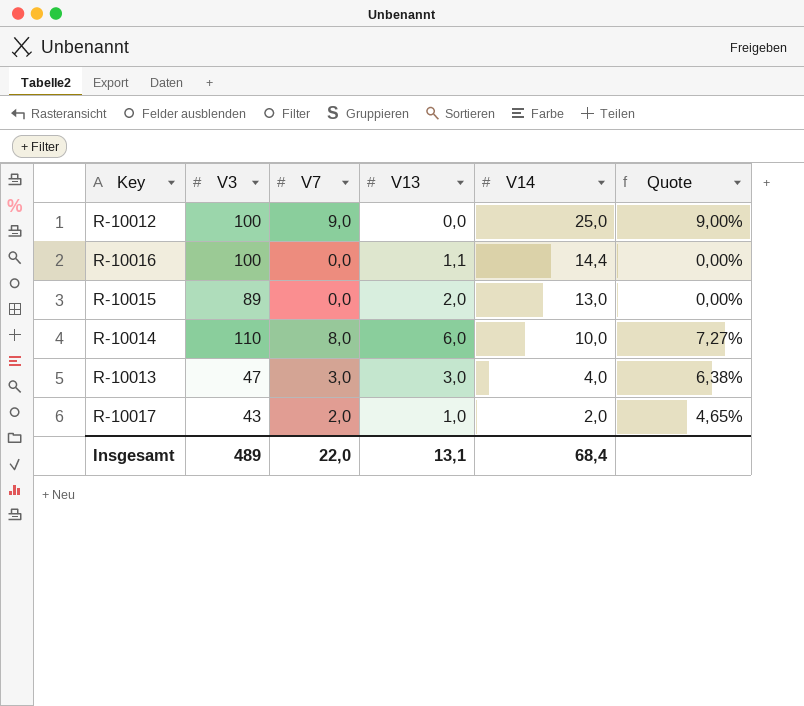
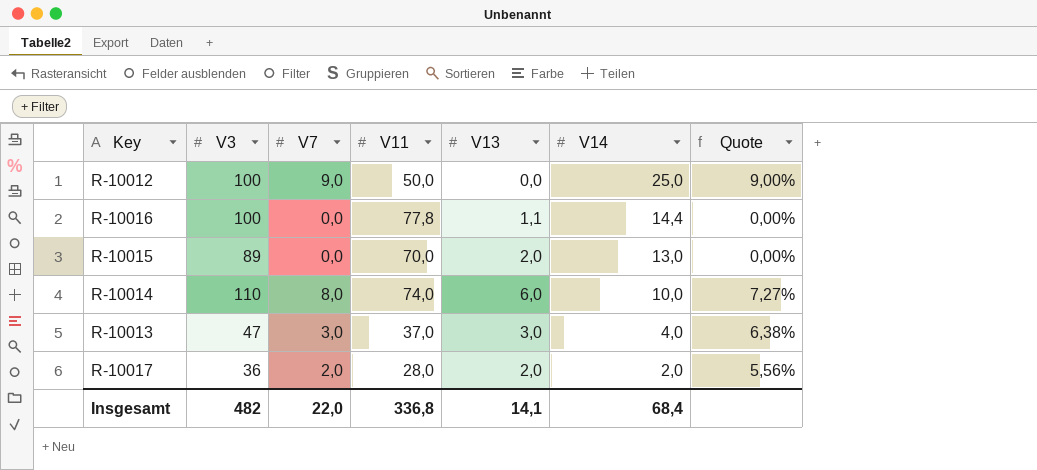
column V11 | position: none -> 4
R-10017 | V3: 43 -> 36
R-10017 | V13: 1,0 -> 2,0
R-10017 | Quote: 4,65% -> 5,56%
Insgesamt | V3: 489 -> 482
Insgesamt | V13: 13,1 -> 14,1

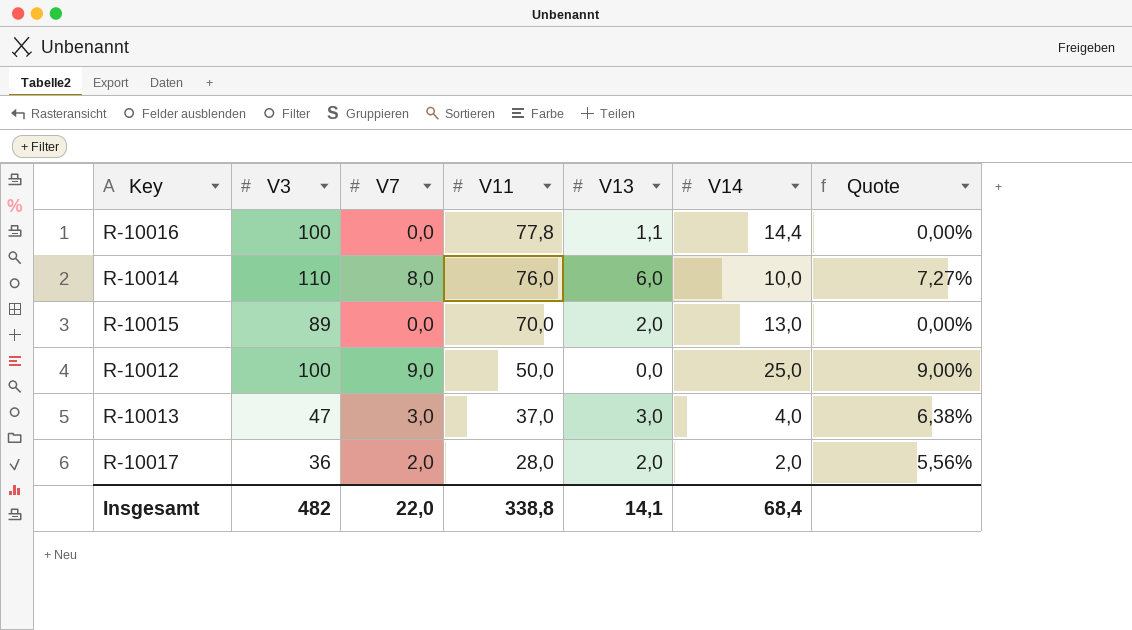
row order: V14 descending -> V11 descending
R-10014 | V11: 74,0 -> 76,0
Insgesamt | V11: 336,8 -> 338,8

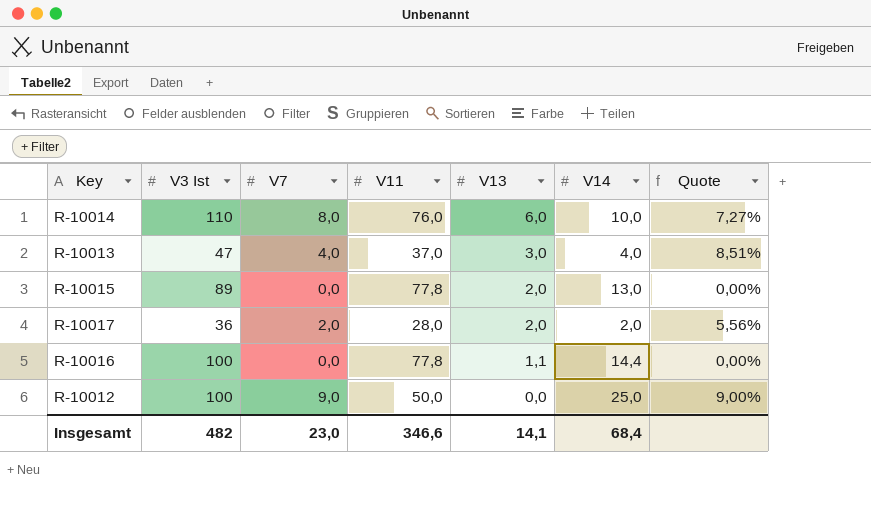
row order: V11 descending -> V13 descending
column name: V3 -> V3 Ist
R-10013 | V7: 3,0 -> 4,0
R-10013 | Quote: 6,38% -> 8,51%
R-10015 | V11: 70,0 -> 77,8
Insgesamt | V7: 22,0 -> 23,0
Insgesamt | V11: 338,8 -> 346,6

